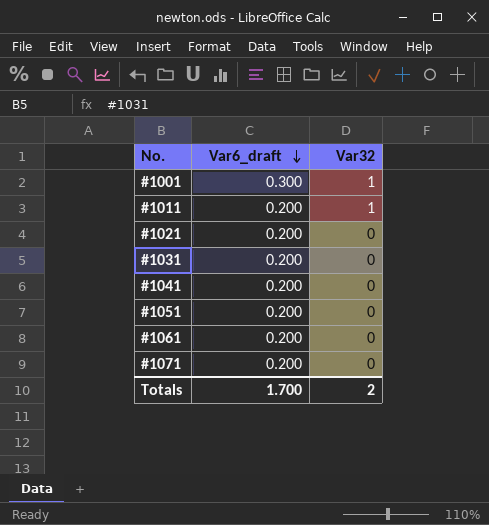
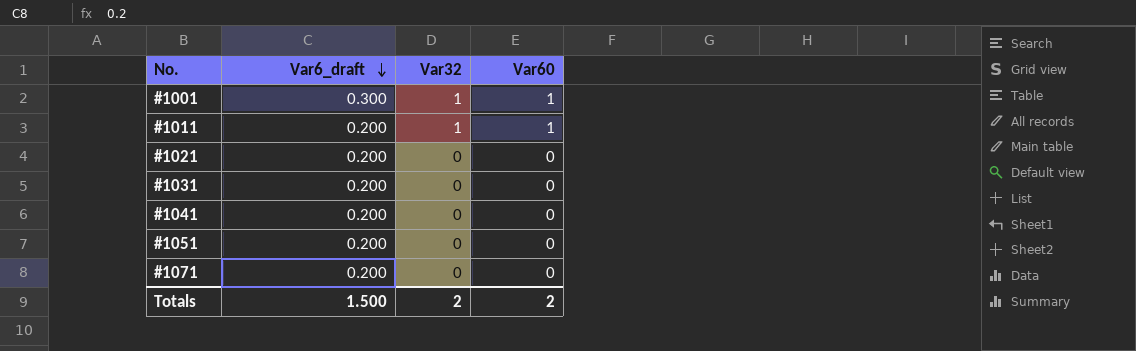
column Var60 | position: none -> 4
row #1061: 0.200 | 0 -> none
Totals | Var6_draft: 1.700 -> 1.500

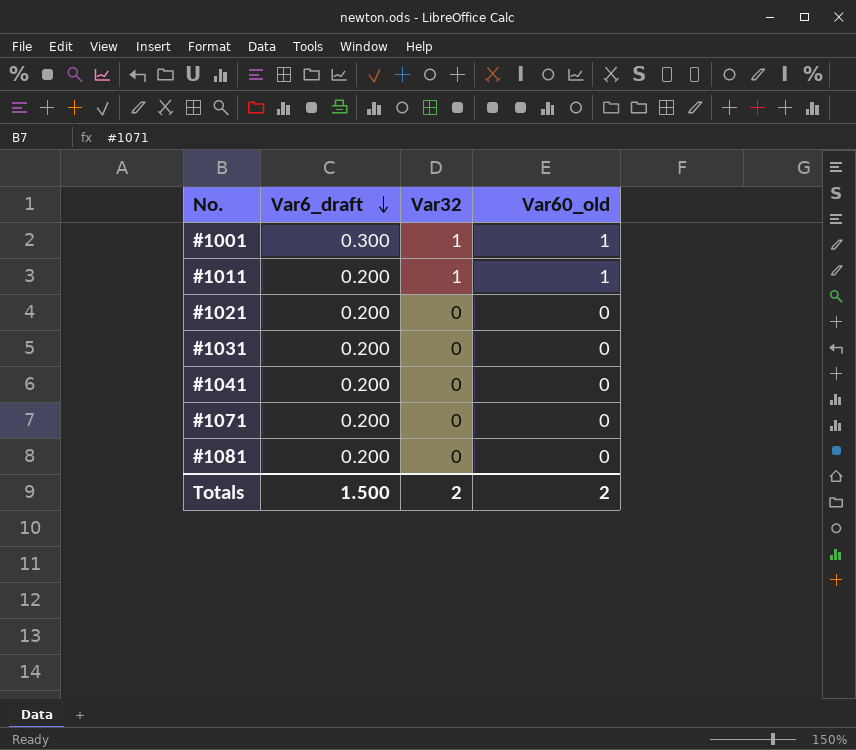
column name: Var60 -> Var60_old
row #1051: 0.200 | 0 | 0 -> none
row #1081: none -> 0.200 | 0 | 0

